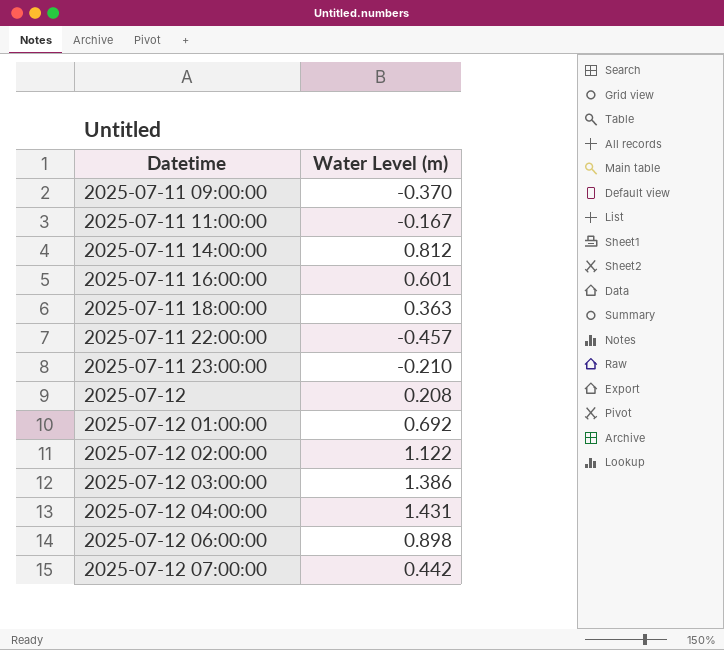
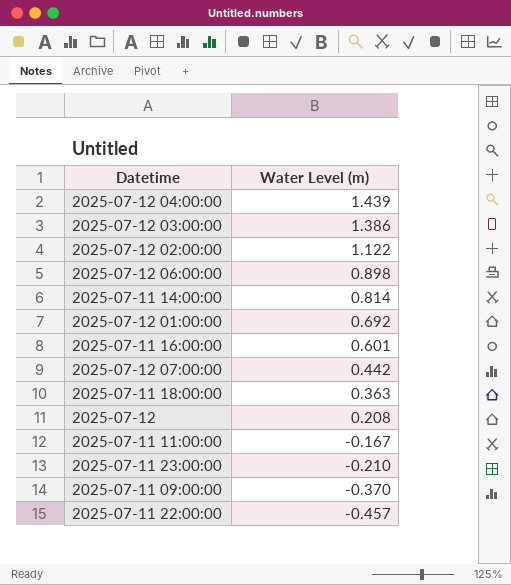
row order: Datetime ascending -> Water Level (m) descending
2025-07-12 04:00:00 | Water Level (m): 1.431 -> 1.439
2025-07-11 14:00:00 | Water Level (m): 0.812 -> 0.814

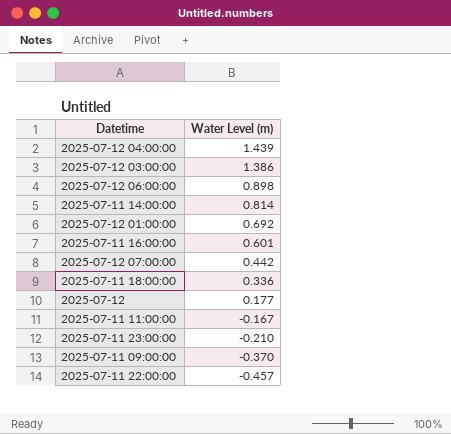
row 2025-07-12 02:00:00: 1.122 -> none
2025-07-11 18:00:00 | Water Level (m): 0.363 -> 0.336
2025-07-12 | Water Level (m): 0.208 -> 0.177

